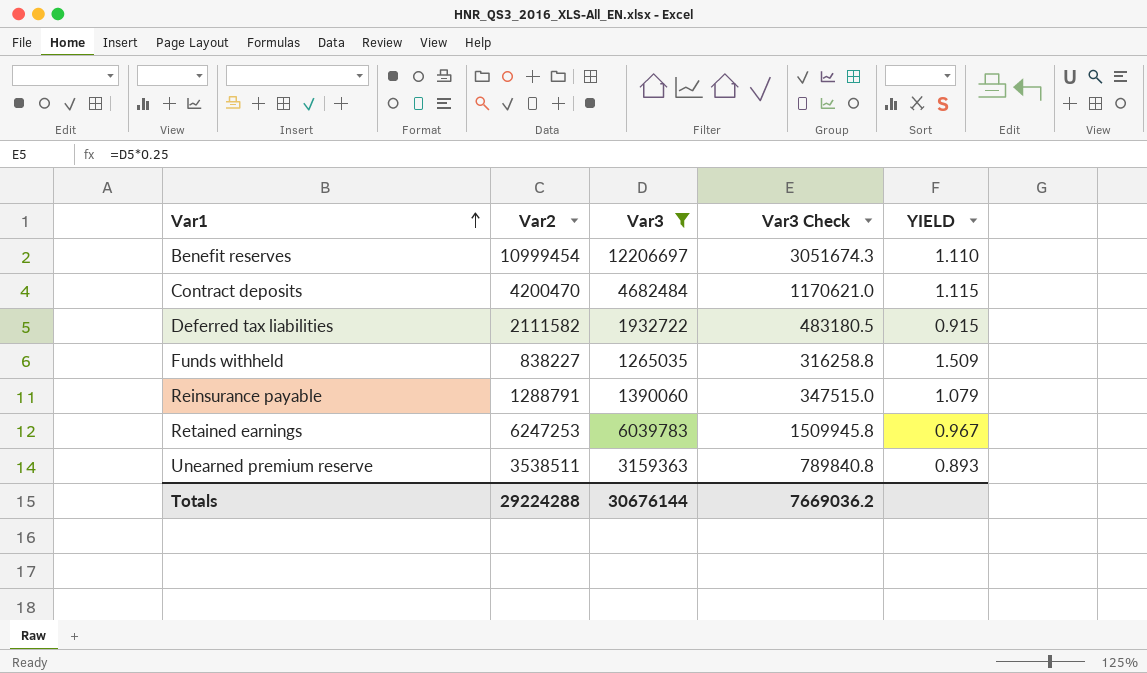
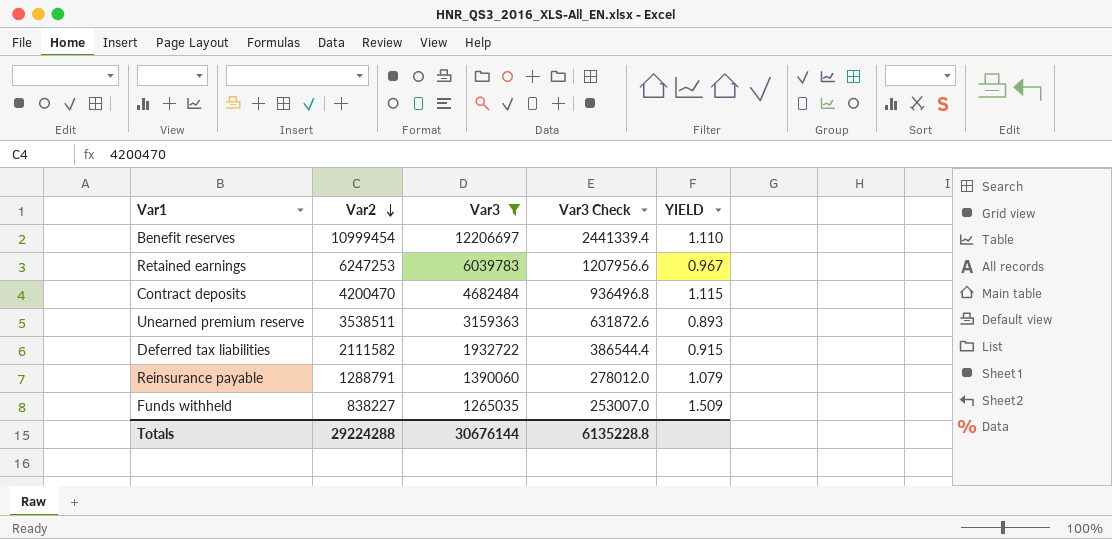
row order: Var1 ascending -> Var2 descending
column Var3 Check | formula: [Var3] * 0.25 -> [Var3] * 0.2
Totals | Var3 Check: 7669036.2 -> 6135228.8

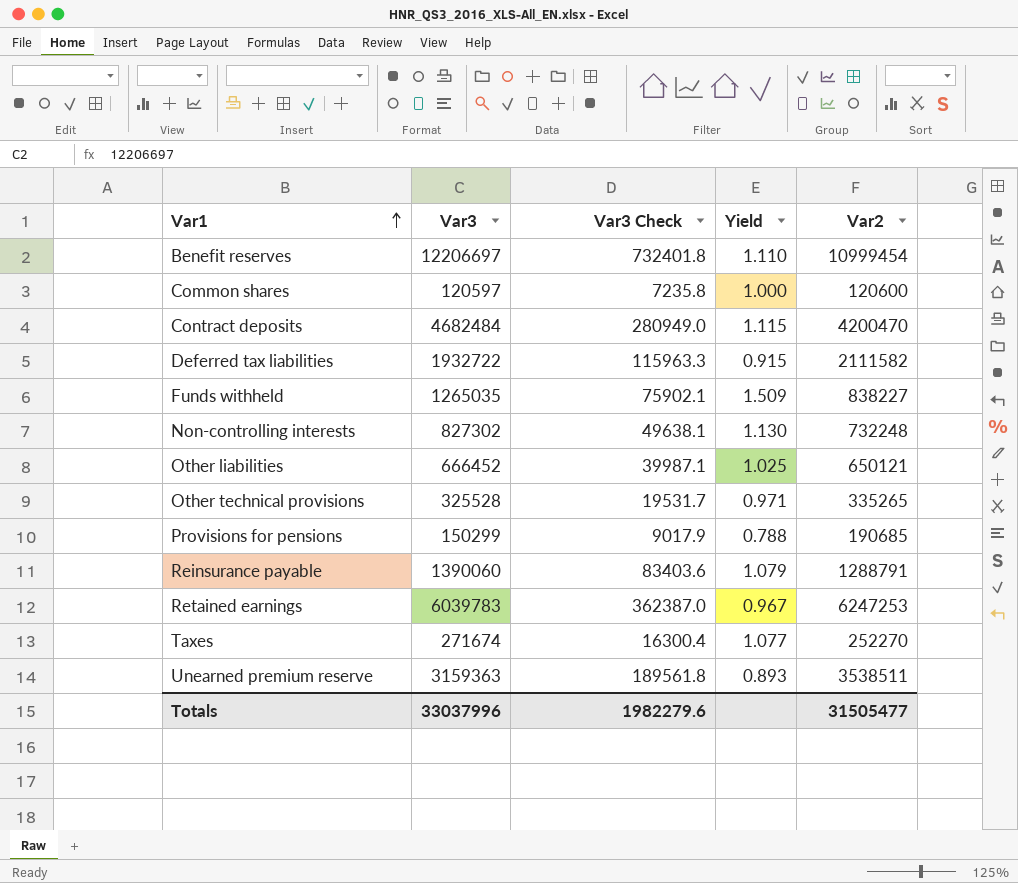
filter: Var3 >= 1265035 -> none
row order: Var2 descending -> Var1 ascending
column Var3 Check | formula: [Var3] * 0.2 -> [Var3] * 0.06
column name: YIELD -> Yield
column Var2 | position: 2 -> 5
Totals | Var3: 30676144 -> 33037996
Totals | Var3 Check: 6135228.8 -> 1982279.6
Totals | Var2: 29224288 -> 31505477

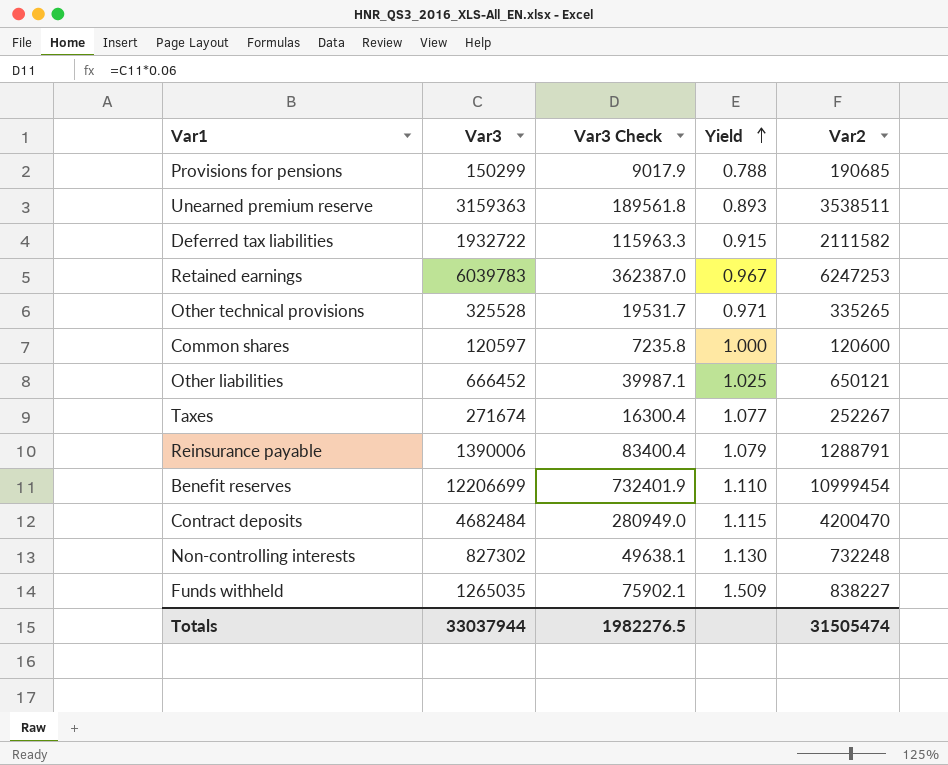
row order: Var1 ascending -> Yield ascending
Taxes | Var2: 252270 -> 252267
Reinsurance payable | Var3: 1390060 -> 1390006
Reinsurance payable | Var3 Check: 83403.6 -> 83400.4
Benefit reserves | Var3: 12206697 -> 12206699
Benefit reserves | Var3 Check: 732401.8 -> 732401.9
Totals | Var3: 33037996 -> 33037944
Totals | Var3 Check: 1982279.6 -> 1982276.5
Totals | Var2: 31505477 -> 31505474

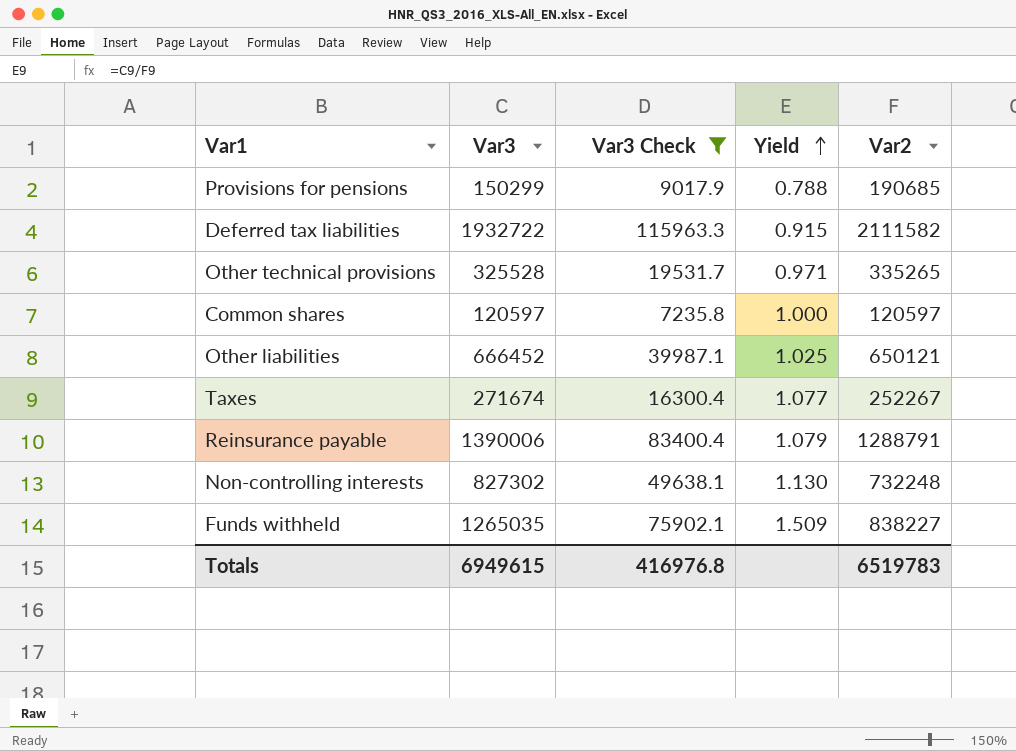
filter: none -> Var3 Check <= 115963.3
Common shares | Var2: 120600 -> 120597
Totals | Var3: 33037944 -> 6949615
Totals | Var3 Check: 1982276.5 -> 416976.8
Totals | Var2: 31505474 -> 6519783

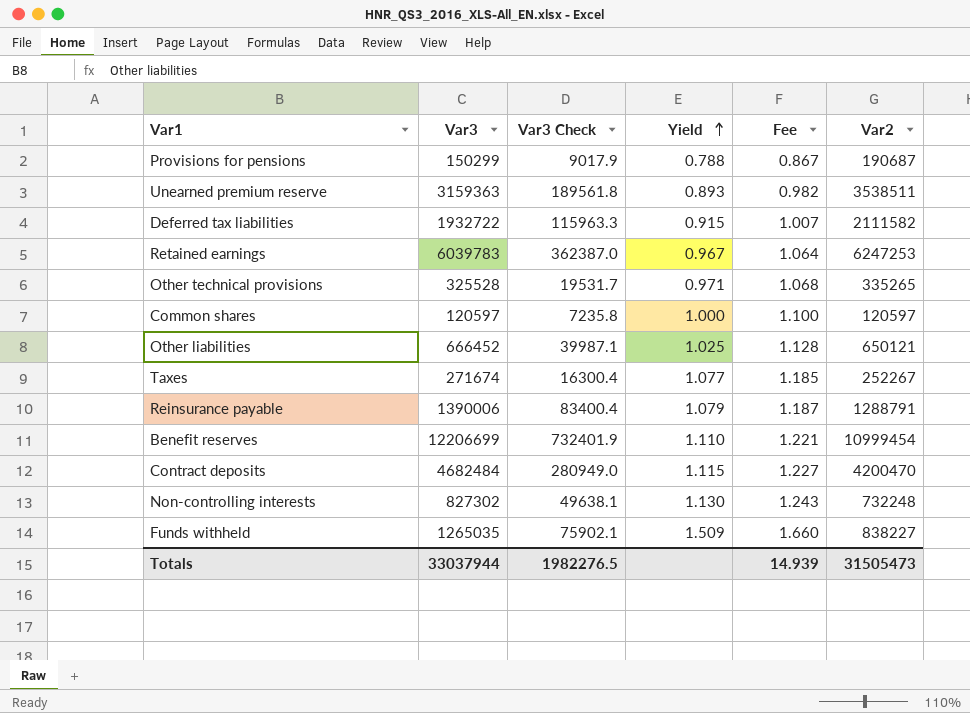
filter: Var3 Check <= 115963.3 -> none
column Fee | formula: none -> [Yield] * 1.1
Provisions for pensions | Var2: 190685 -> 190687
Totals | Var3: 6949615 -> 33037944
Totals | Var3 Check: 416976.8 -> 1982276.5
Totals | Var2: 6519783 -> 31505473

